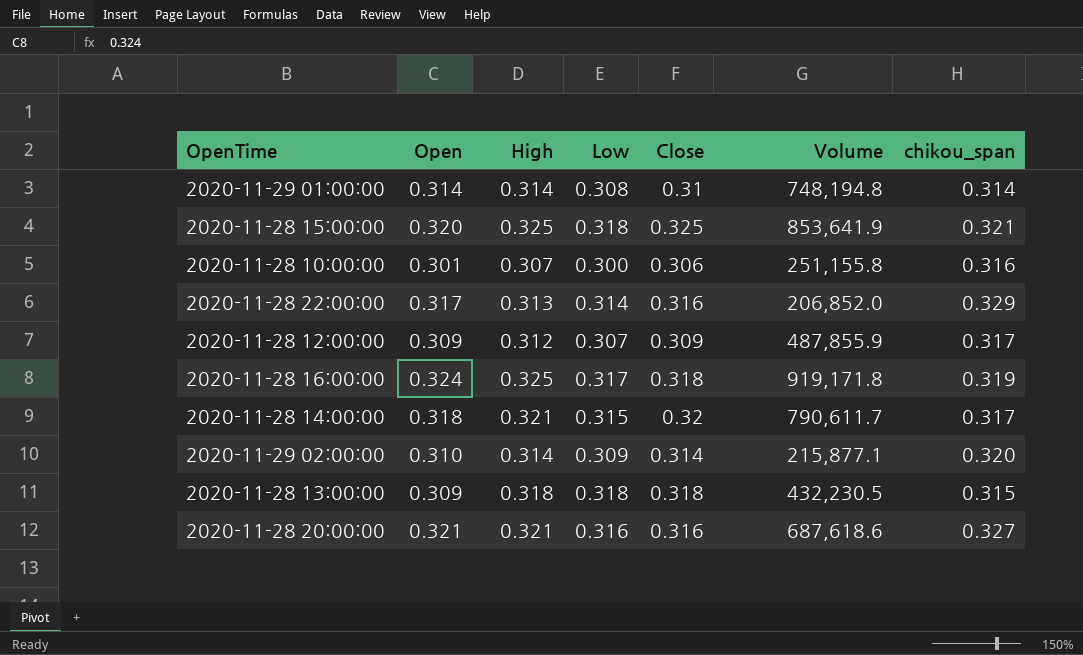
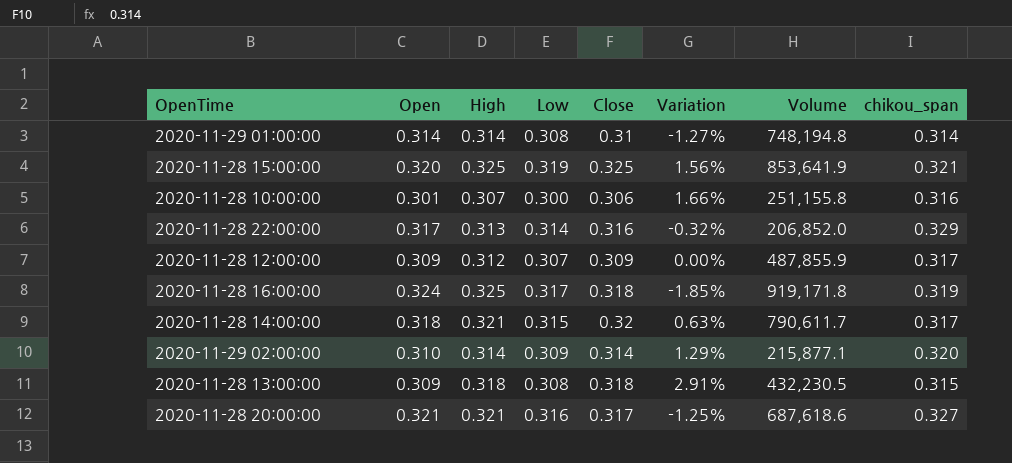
column Variation | formula: none -> ([Close] - [Open]) / [Open]
2020-11-28 15:00:00 | Low: 0.318 -> 0.319
2020-11-28 13:00:00 | Low: 0.318 -> 0.308
2020-11-28 20:00:00 | Close: 0.316 -> 0.317

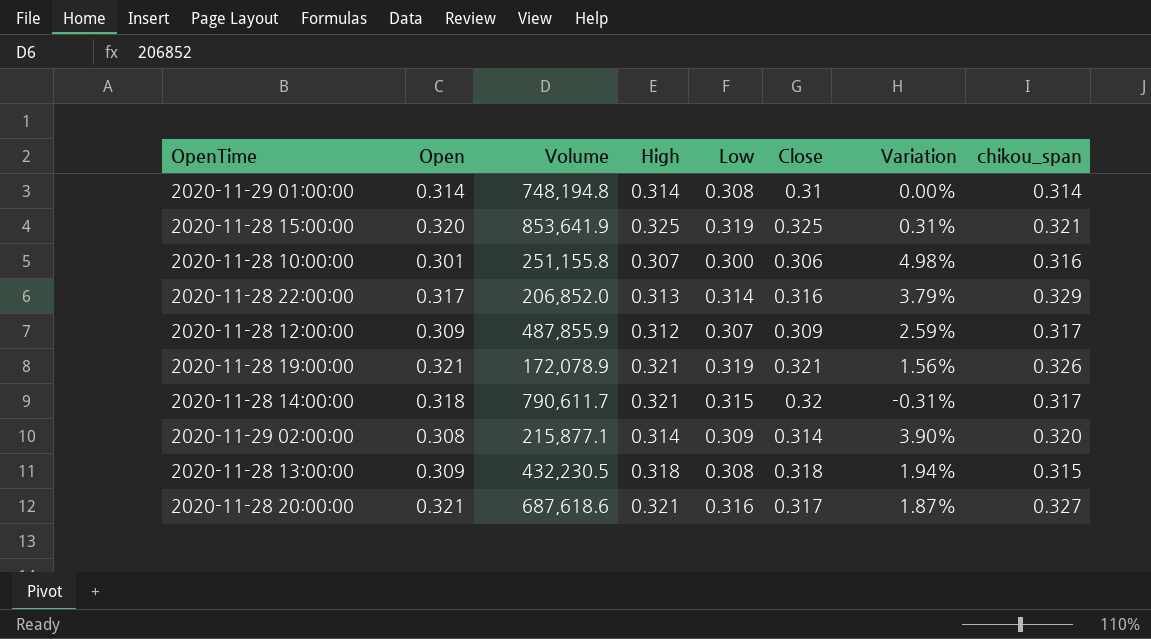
column Volume | position: 7 -> 3
column Variation | formula: ([Close] - [Open]) / [Open] -> ([chikou_span] - [Open]) / [Open]
row 2020-11-28 16:00:00: 0.324 | 0.325 | 0.317 | 0.318 | -1.85% | 919,171.8 | 0.319 -> none
row 2020-11-28 19:00:00: none -> 0.321 | 172,078.9 | 0.321 | 0.319 | 0.321 | 1.56% | 0.326
2020-11-29 02:00:00 | Open: 0.310 -> 0.308

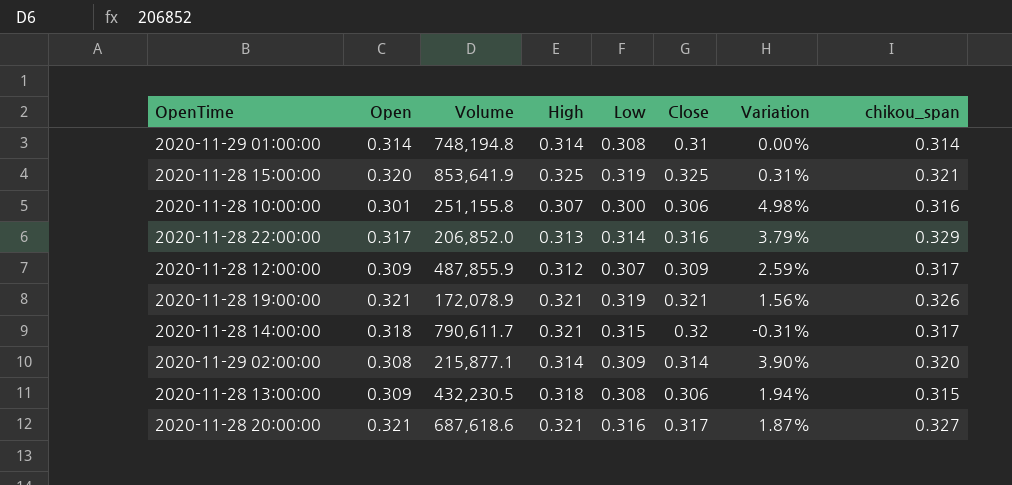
2020-11-28 13:00:00 | Close: 0.318 -> 0.306

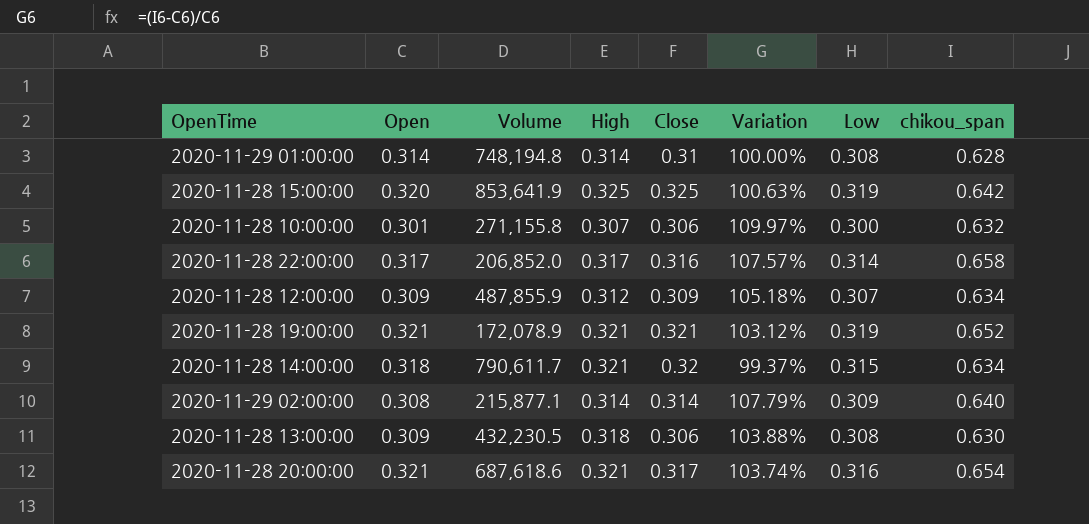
column Low | position: 5 -> 7
2020-11-29 01:00:00 | Variation: 0.00% -> 100.00%
2020-11-29 01:00:00 | chikou_span: 0.314 -> 0.628
2020-11-28 15:00:00 | Variation: 0.31% -> 100.63%
2020-11-28 15:00:00 | chikou_span: 0.321 -> 0.642
2020-11-28 10:00:00 | Volume: 251,155.8 -> 271,155.8
2020-11-28 10:00:00 | Variation: 4.98% -> 109.97%
2020-11-28 10:00:00 | chikou_span: 0.316 -> 0.632
2020-11-28 22:00:00 | High: 0.313 -> 0.317
2020-11-28 22:00:00 | Variation: 3.79% -> 107.57%
2020-11-28 22:00:00 | chikou_span: 0.329 -> 0.658
2020-11-28 12:00:00 | Variation: 2.59% -> 105.18%
2020-11-28 12:00:00 | chikou_span: 0.317 -> 0.634
2020-11-28 19:00:00 | Variation: 1.56% -> 103.12%
2020-11-28 19:00:00 | chikou_span: 0.326 -> 0.652
2020-11-28 14:00:00 | Variation: -0.31% -> 99.37%
2020-11-28 14:00:00 | chikou_span: 0.317 -> 0.634
2020-11-29 02:00:00 | Variation: 3.90% -> 107.79%
2020-11-29 02:00:00 | chikou_span: 0.320 -> 0.640
2020-11-28 13:00:00 | Variation: 1.94% -> 103.88%
2020-11-28 13:00:00 | chikou_span: 0.315 -> 0.630
2020-11-28 20:00:00 | Variation: 1.87% -> 103.74%
2020-11-28 20:00:00 | chikou_span: 0.327 -> 0.654

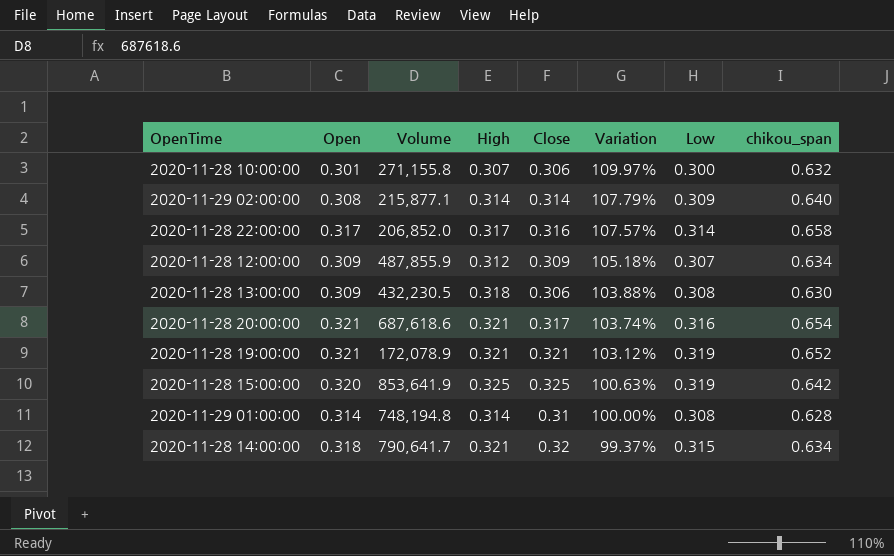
row order: none -> Variation descending
2020-11-28 14:00:00 | Volume: 790,611.7 -> 790,641.7

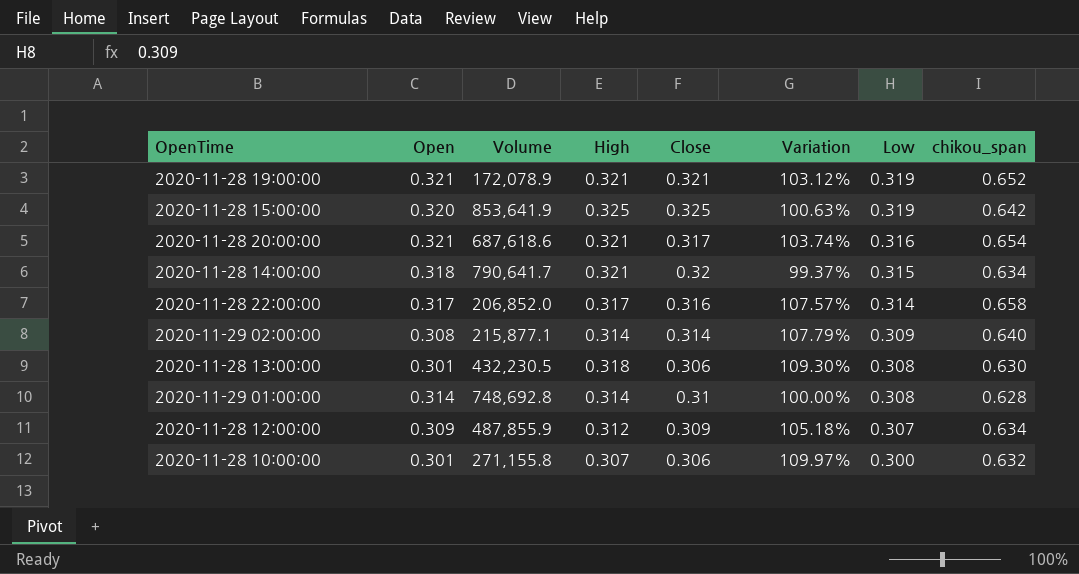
row order: Variation descending -> Low descending
2020-11-28 13:00:00 | Open: 0.309 -> 0.301
2020-11-28 13:00:00 | Variation: 103.88% -> 109.30%
2020-11-29 01:00:00 | Volume: 748,194.8 -> 748,692.8

